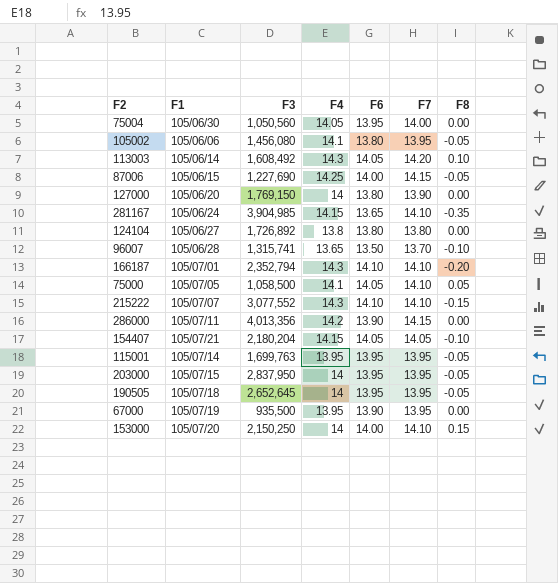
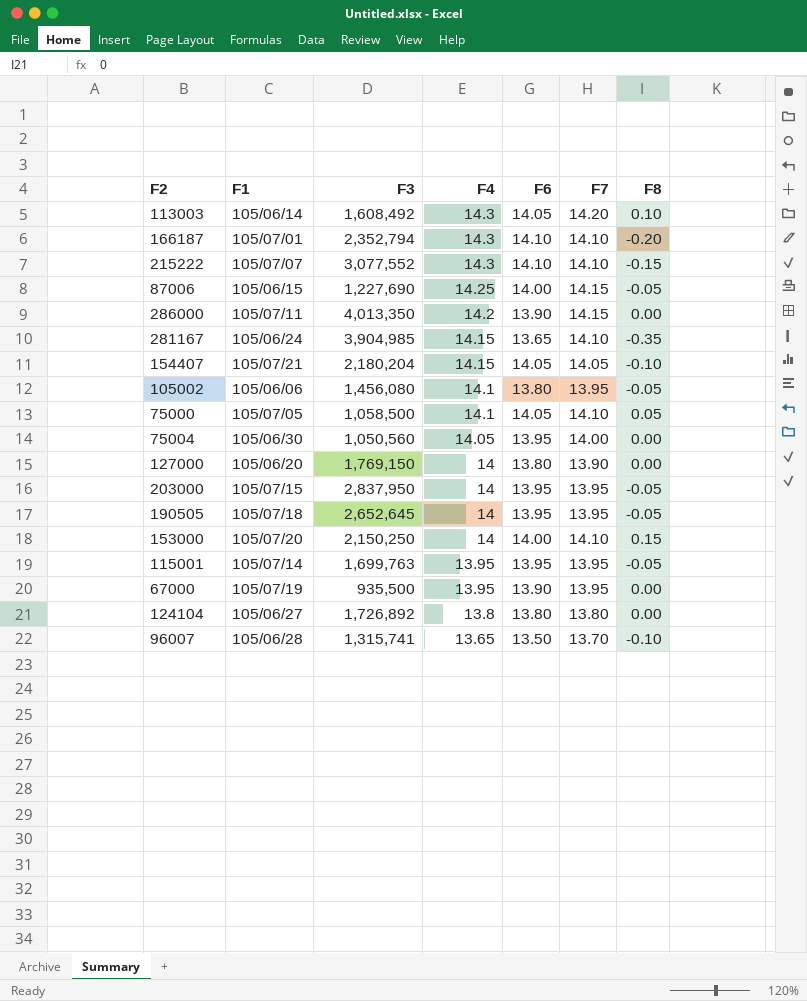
row order: none -> F4 descending
286000 | F3: 4,013,356 -> 4,013,350

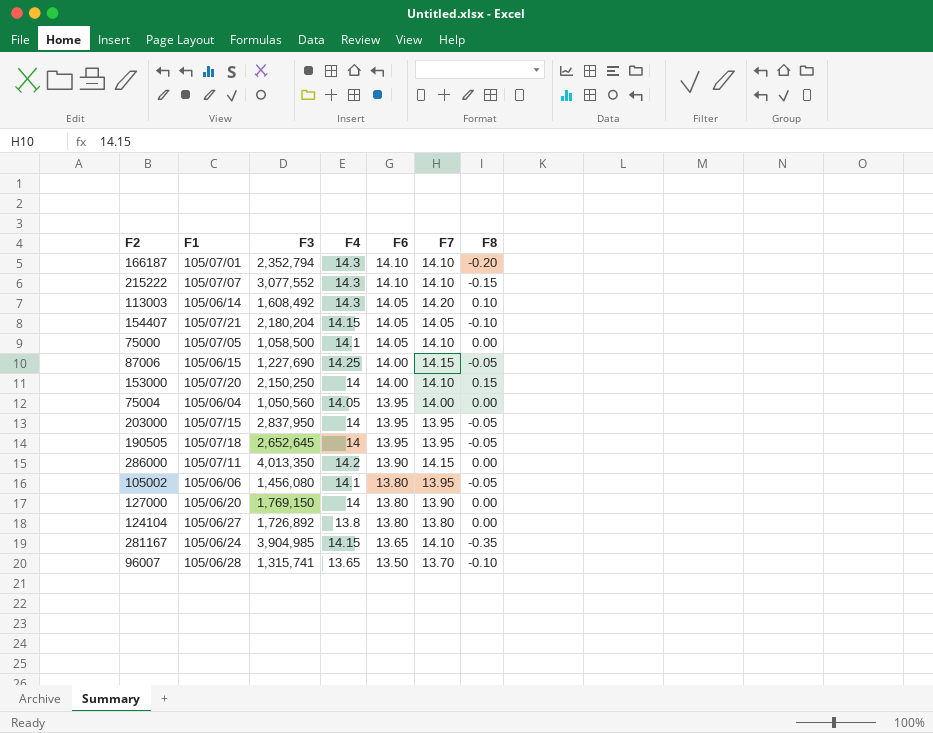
row order: F4 descending -> F6 descending
row 115001: 105/07/14 | 1,699,763 | 13.95 | 13.95 | 13.95 | -0.05 -> none
row 67000: 105/07/19 | 935,500 | 13.95 | 13.90 | 13.95 | 0.00 -> none
75000 | F8: 0.05 -> 0.00
75004 | F1: 105/06/30 -> 105/06/04

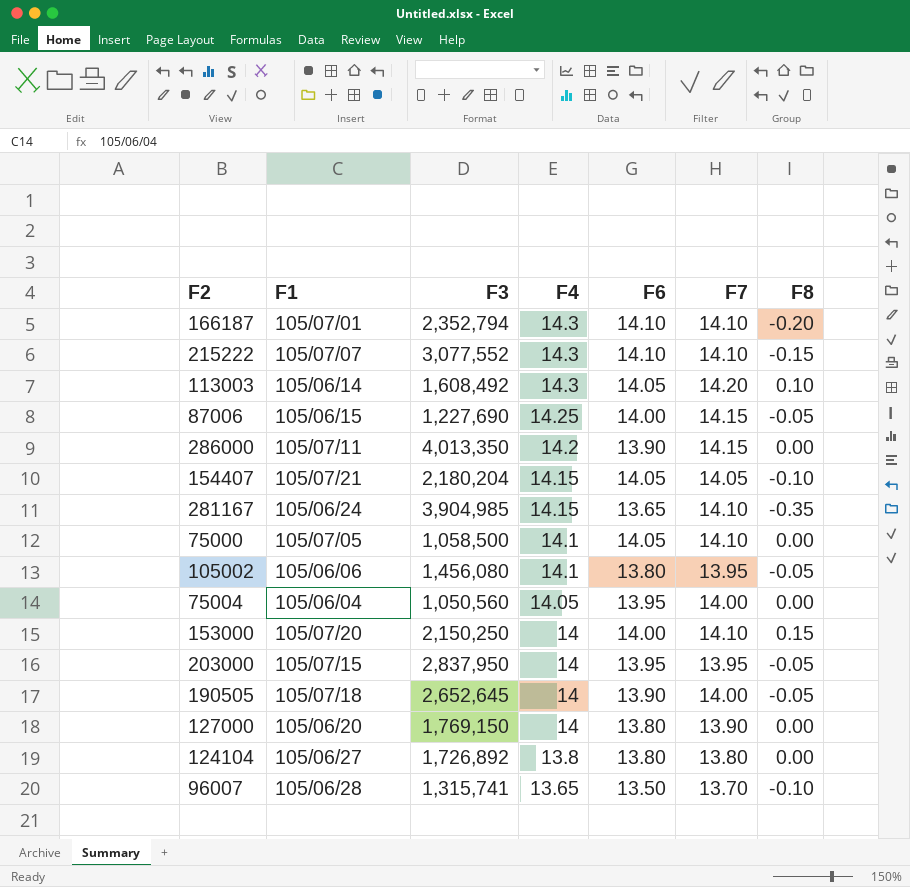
row order: F6 descending -> F4 descending
190505 | F6: 13.95 -> 13.90
190505 | F7: 13.95 -> 14.00

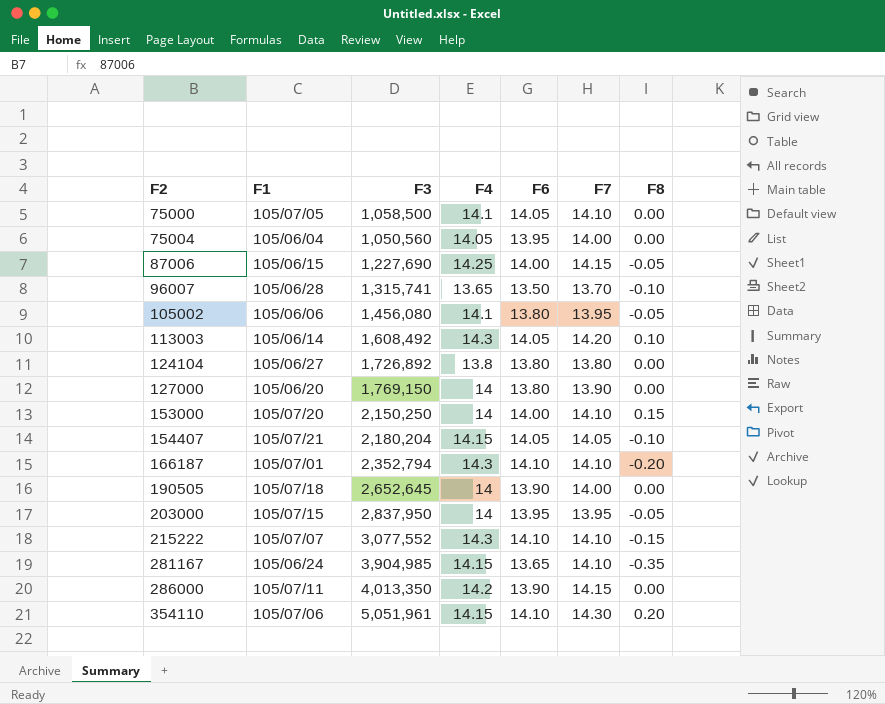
row order: F4 descending -> F2 ascending
190505 | F8: -0.05 -> 0.00
row 354110: none -> 105/07/06 | 5,051,961 | 14.15 | 14.10 | 14.30 | 0.20

